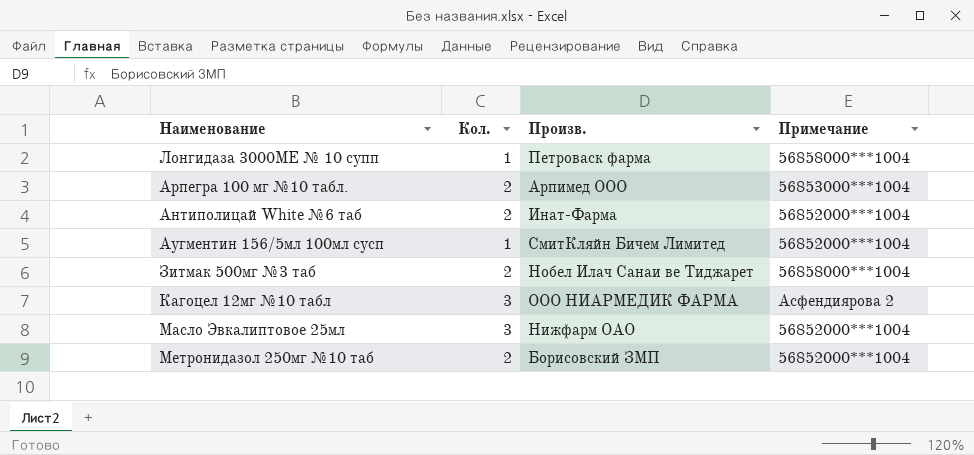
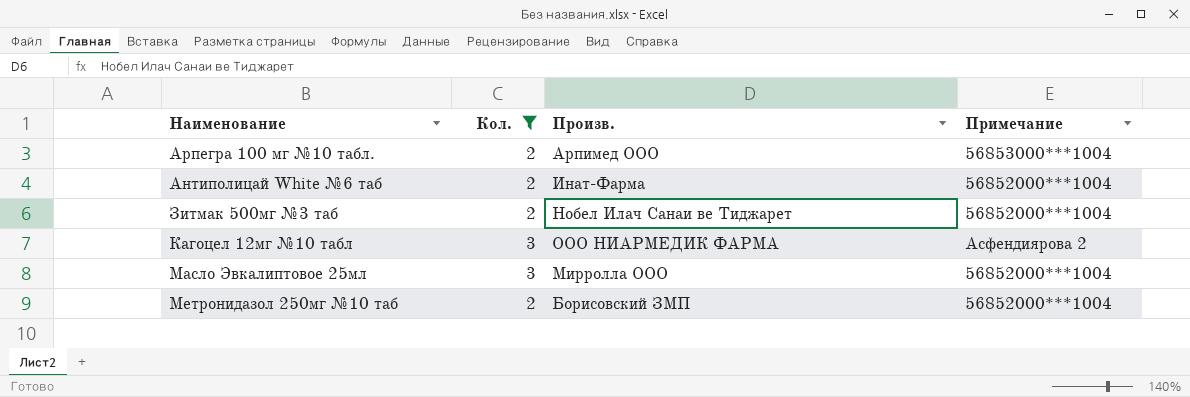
filter: none -> Кол. != 1
Зитмак 500мг №3 таб | Примечание: 56858000***1004 -> 56852000***1004
Масло Эвкалиптовое 25мл | Произв.: Нижфарм ОАО -> Мирролла ООО

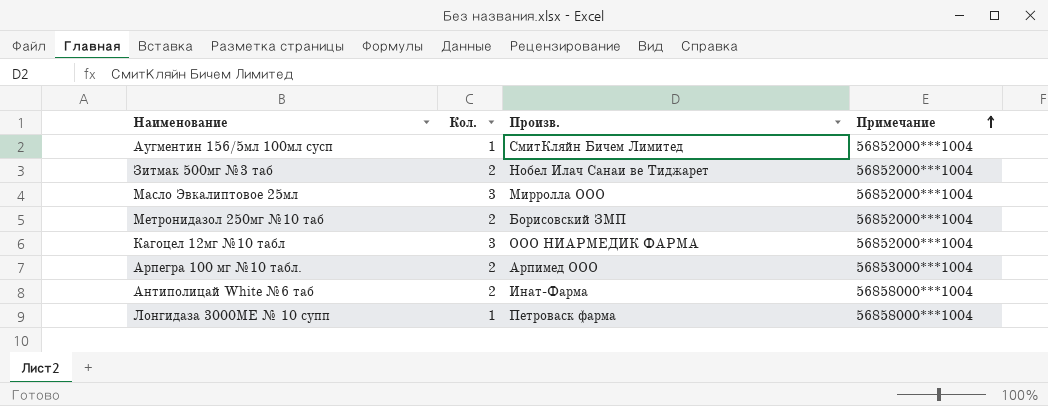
filter: Кол. != 1 -> none
row order: none -> Примечание ascending
Кагоцел 12мг №10 табл | Примечание: Асфендиярова 2 -> 56852000***1004
Антиполицай White №6 таб | Примечание: 56852000***1004 -> 56858000***1004

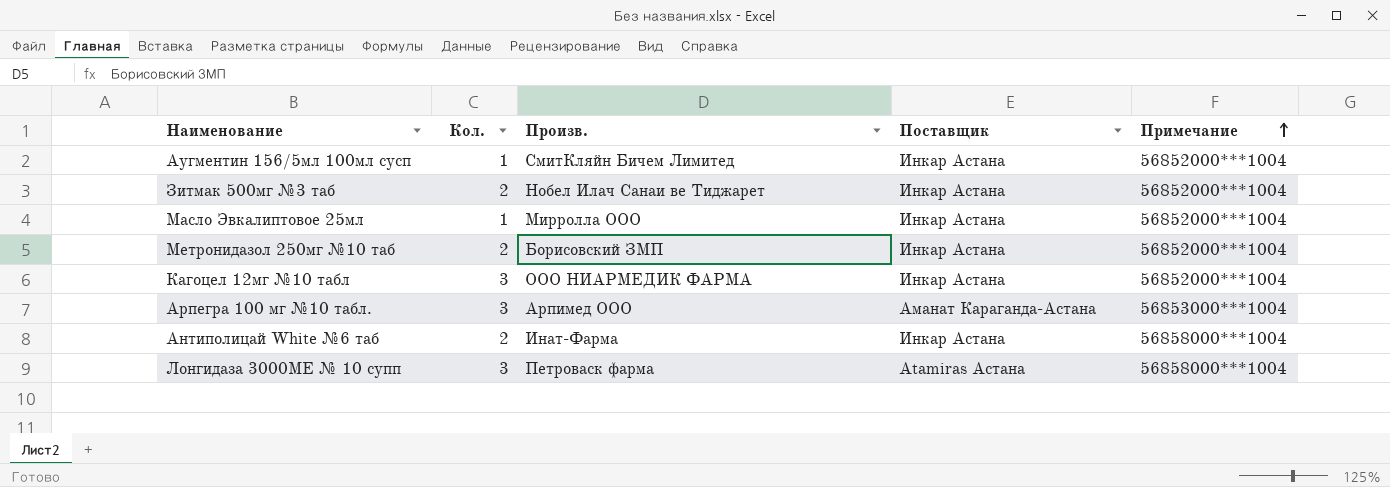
column Поставщик | position: none -> 4
Масло Эвкалиптовое 25мл | Кол.: 3 -> 1
Арпегра 100 мг №10 табл. | Кол.: 2 -> 3
Лонгидаза 3000МЕ № 10 супп | Кол.: 1 -> 3

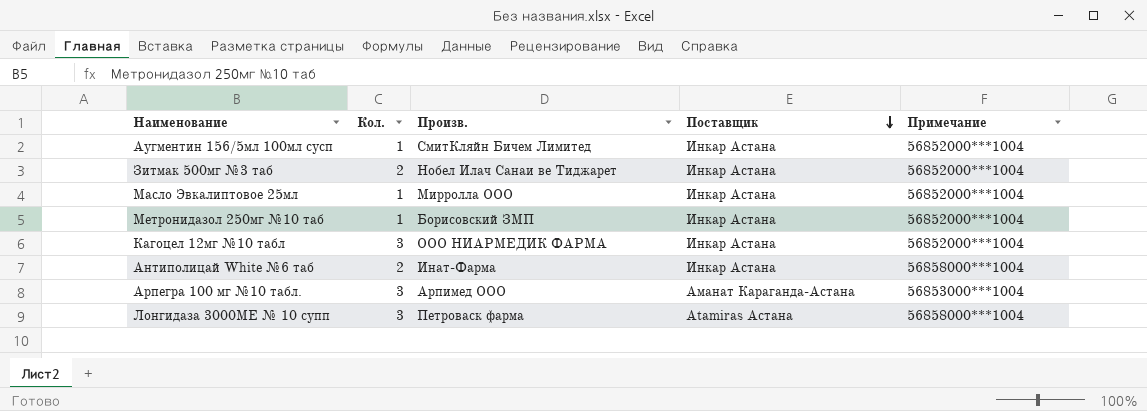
row order: Примечание ascending -> Поставщик descending
Метронидазол 250мг №10 таб | Кол.: 2 -> 1

